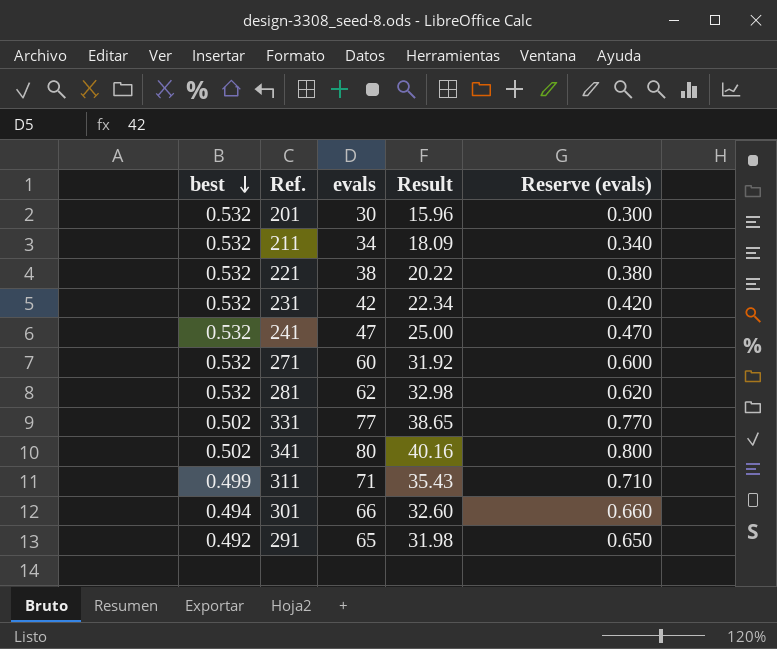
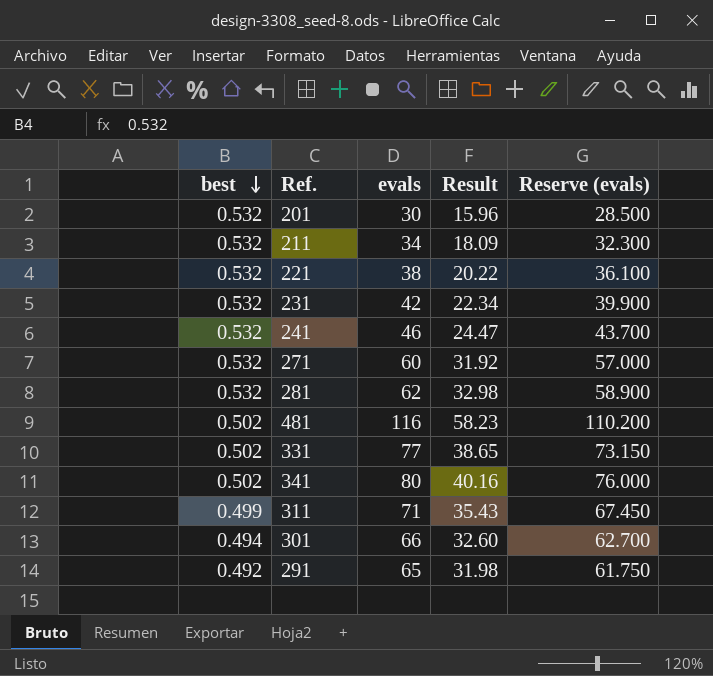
column Reserve (evals) | formula: [evals] * 0.01 -> [evals] * 0.95
241 | evals: 47 -> 46
241 | Result: 25.00 -> 24.47
row 481: none -> 0.502 | 116 | 58.23 | 110.200

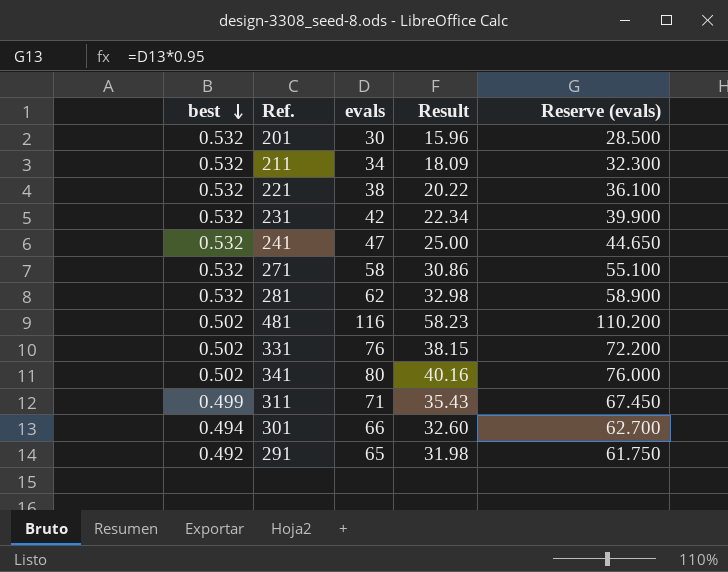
241 | evals: 46 -> 47
241 | Result: 24.47 -> 25.00
241 | Reserve (evals): 43.700 -> 44.650
271 | evals: 60 -> 58
271 | Result: 31.92 -> 30.86
271 | Reserve (evals): 57.000 -> 55.100
331 | evals: 77 -> 76
331 | Result: 38.65 -> 38.15
331 | Reserve (evals): 73.150 -> 72.200

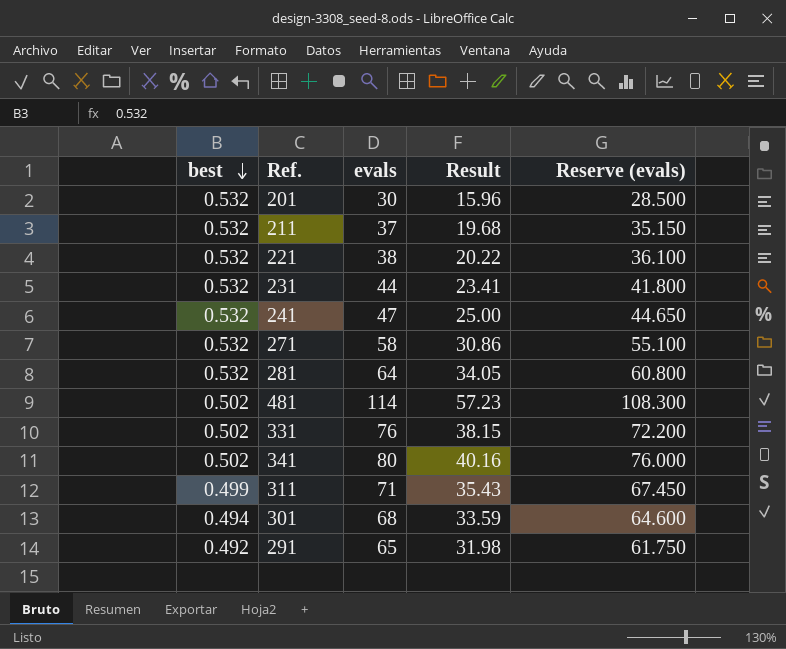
211 | evals: 34 -> 37
211 | Result: 18.09 -> 19.68
211 | Reserve (evals): 32.300 -> 35.150
231 | evals: 42 -> 44
231 | Result: 22.34 -> 23.41
231 | Reserve (evals): 39.900 -> 41.800
281 | evals: 62 -> 64
281 | Result: 32.98 -> 34.05
281 | Reserve (evals): 58.900 -> 60.800
481 | evals: 116 -> 114
481 | Result: 58.23 -> 57.23
481 | Reserve (evals): 110.200 -> 108.300
301 | evals: 66 -> 68
301 | Result: 32.60 -> 33.59
301 | Reserve (evals): 62.700 -> 64.600

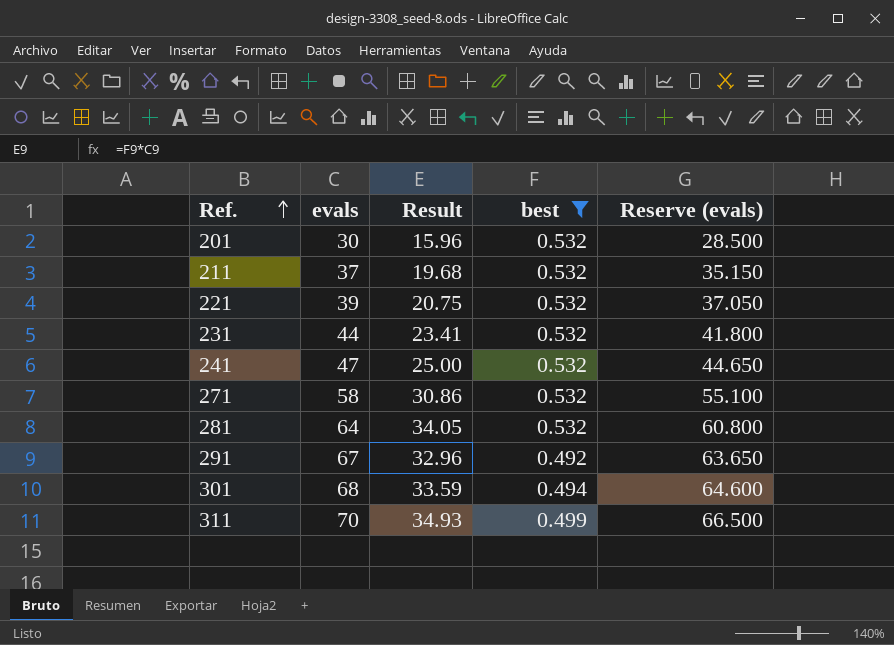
filter: none -> best != 0.502
row order: best descending -> Ref. ascending
column best | position: 1 -> 4
221 | evals: 38 -> 39
221 | Result: 20.22 -> 20.75
221 | Reserve (evals): 36.100 -> 37.050
291 | evals: 65 -> 67
291 | Result: 31.98 -> 32.96
291 | Reserve (evals): 61.750 -> 63.650
311 | evals: 71 -> 70
311 | Result: 35.43 -> 34.93
311 | Reserve (evals): 67.450 -> 66.500

